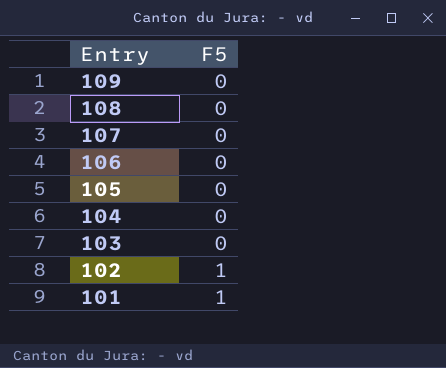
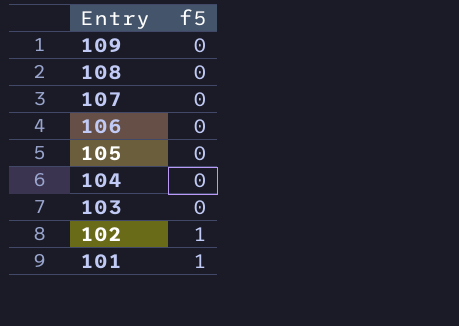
column name: F5 -> f5

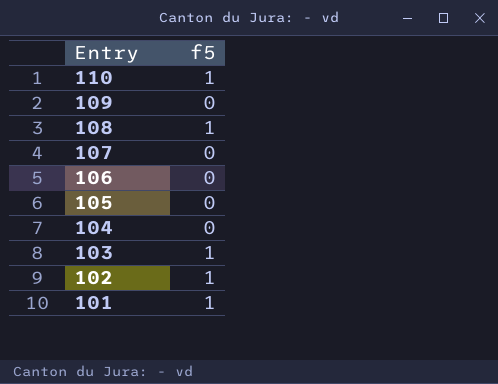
row 110: none -> 1
108 | f5: 0 -> 1
103 | f5: 0 -> 1

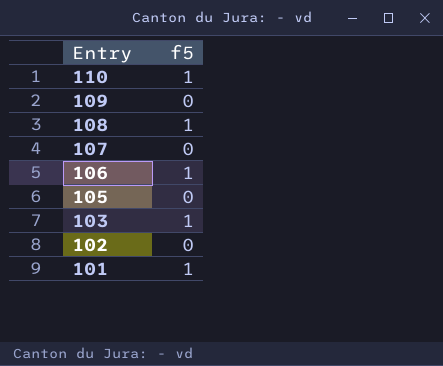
row 104: 0 -> none
106 | f5: 0 -> 1
102 | f5: 1 -> 0

